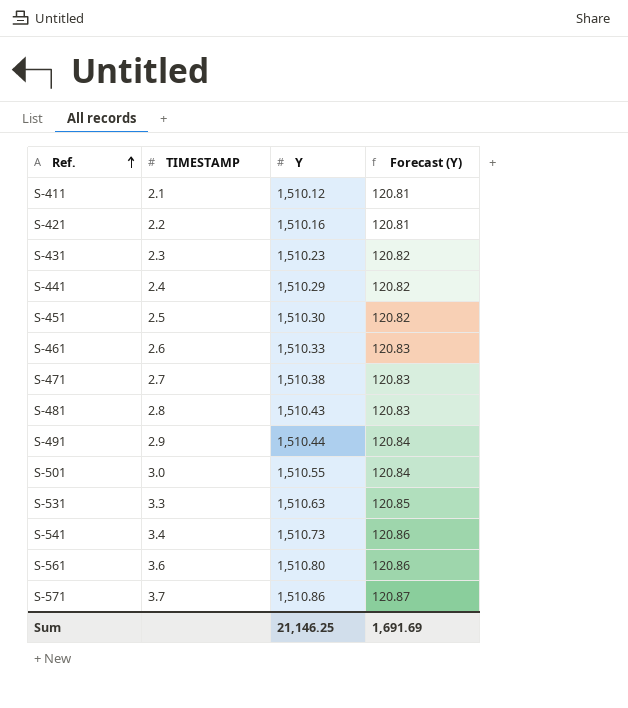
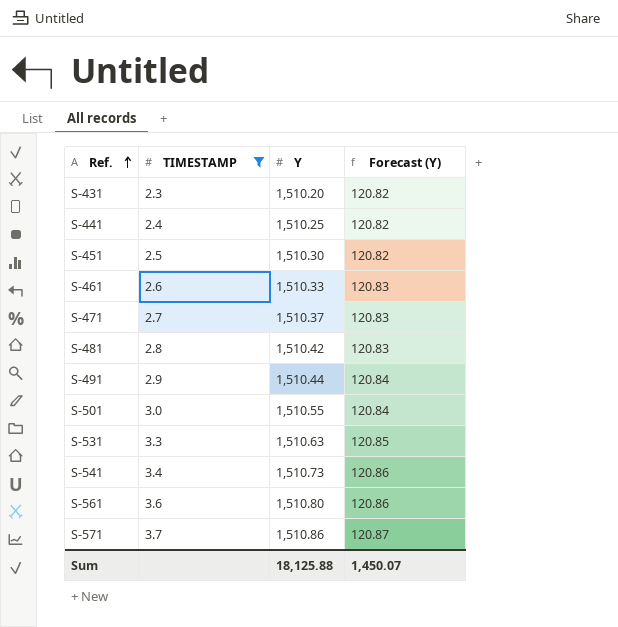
filter: none -> TIMESTAMP >= 2.3
S-431 | Y: 1,510.23 -> 1,510.20
S-441 | Y: 1,510.29 -> 1,510.25
S-471 | Y: 1,510.38 -> 1,510.37
S-481 | Y: 1,510.43 -> 1,510.42
Sum | Y: 21,146.25 -> 18,125.88
Sum | Forecast (Y): 1,691.69 -> 1,450.07

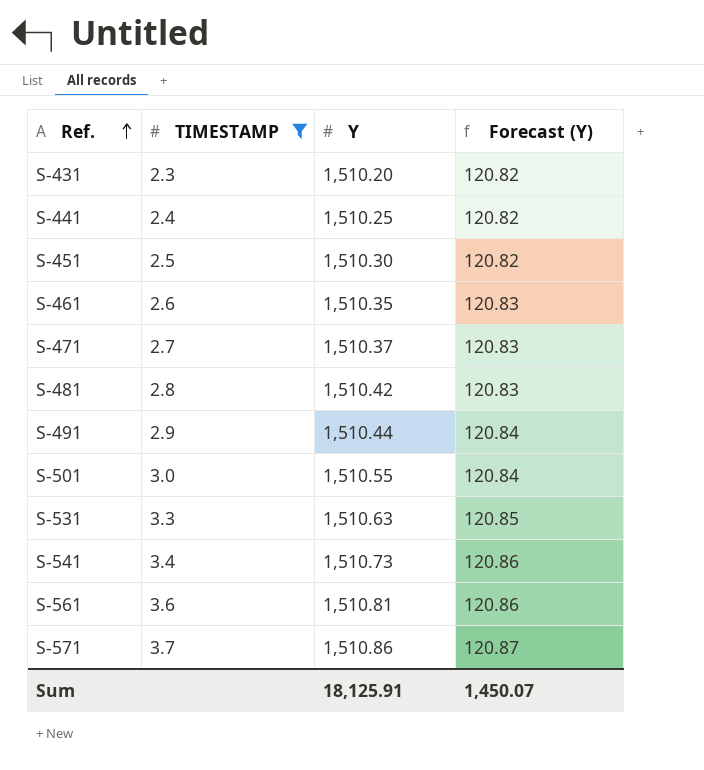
S-461 | Y: 1,510.33 -> 1,510.35
S-561 | Y: 1,510.80 -> 1,510.81
Sum | Y: 18,125.88 -> 18,125.91

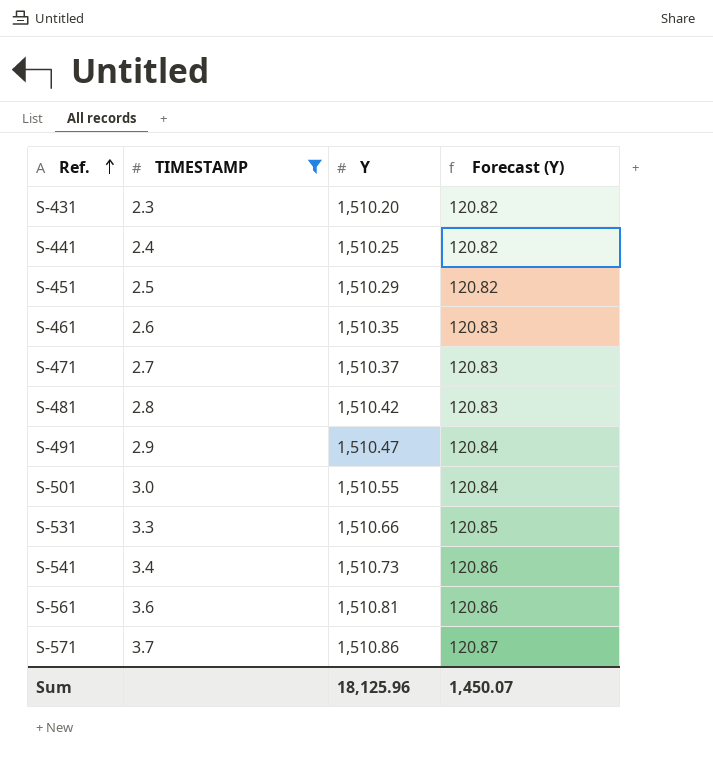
S-451 | Y: 1,510.30 -> 1,510.29
S-491 | Y: 1,510.44 -> 1,510.47
S-531 | Y: 1,510.63 -> 1,510.66
Sum | Y: 18,125.91 -> 18,125.96

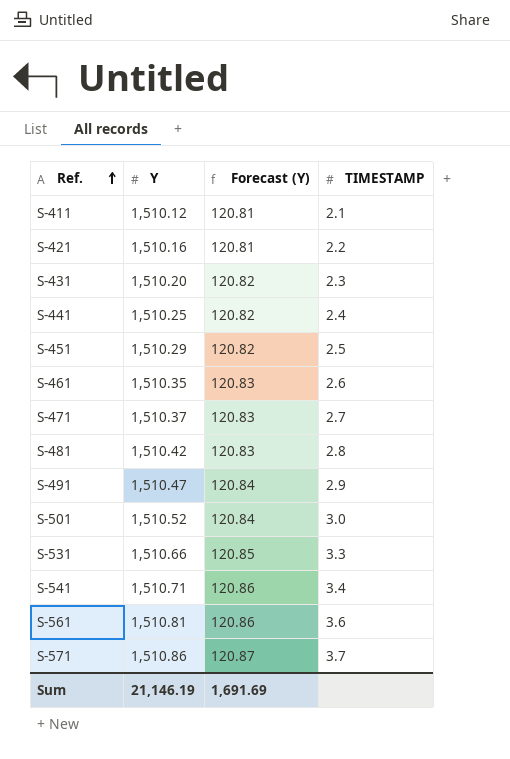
filter: TIMESTAMP >= 2.3 -> none
column TIMESTAMP | position: 2 -> 4
S-501 | Y: 1,510.55 -> 1,510.52
S-541 | Y: 1,510.73 -> 1,510.71
Sum | Y: 18,125.96 -> 21,146.19
Sum | Forecast (Y): 1,450.07 -> 1,691.69

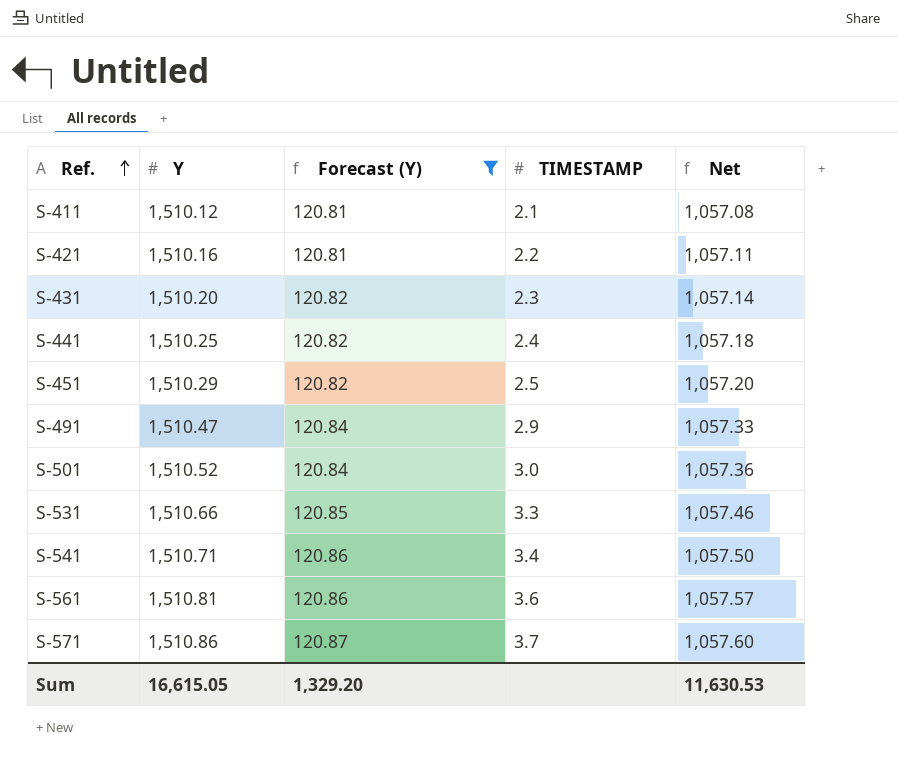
filter: none -> Forecast (Y) != 120.83
column Net | formula: none -> [Y] * 0.7
Sum | Y: 21,146.19 -> 16,615.05
Sum | Forecast (Y): 1,691.69 -> 1,329.20

